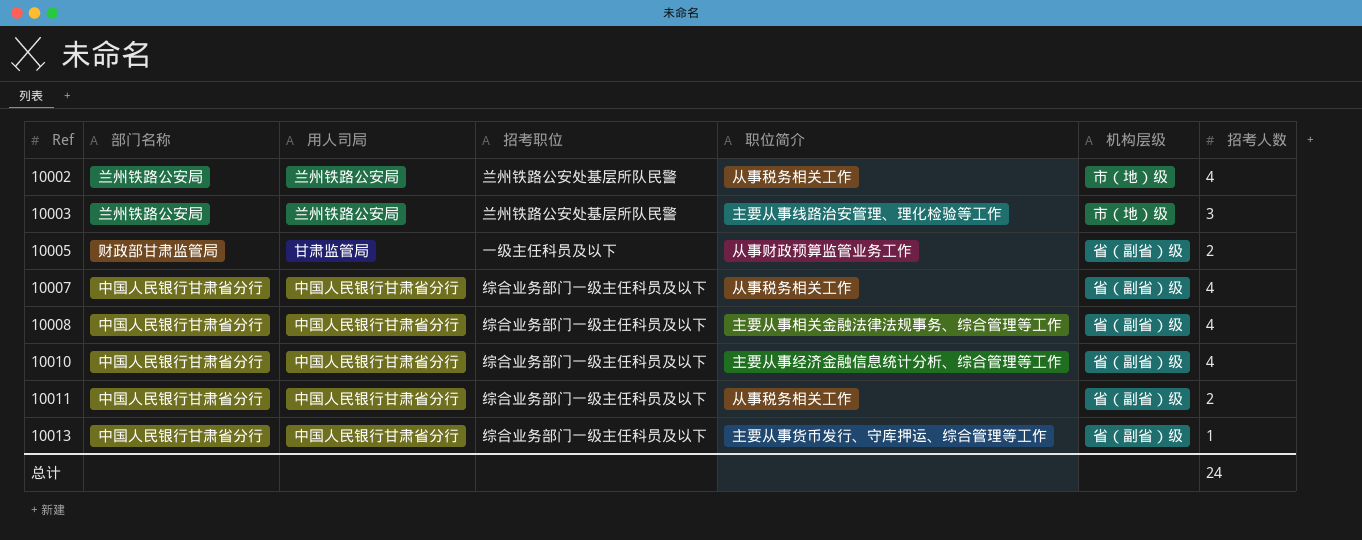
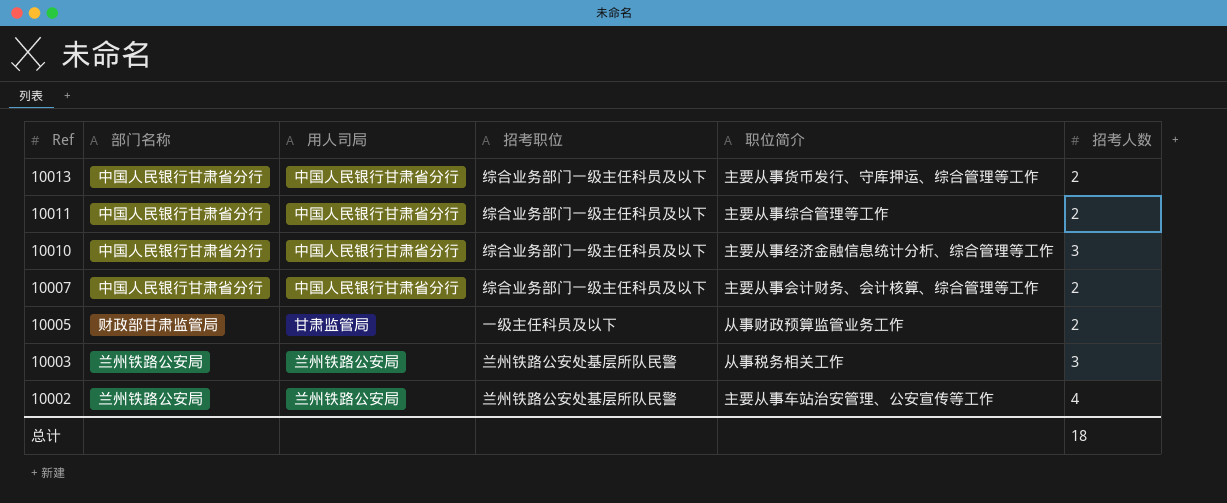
row order: Ref ascending -> Ref descending
column 机构层级 | position: 6 -> none
row 10008: 中国人民银行甘肃省分行 | 中国人民银行甘肃省分行 | 综合业务部门一级主任科员及以下 | 主要从事相关金融法律法规事务、综合管理等工作 | 省（副省）级 | 4 -> none
10013 | 招考人数: 1 -> 2
10011 | 职位简介: 从事税务相关工作 -> 主要从事综合管理等工作
10010 | 招考人数: 4 -> 3
10007 | 职位简介: 从事税务相关工作 -> 主要从事会计财务、会计核算、综合管理等工作
10007 | 招考人数: 4 -> 2
10003 | 职位简介: 主要从事线路治安管理、理化检验等工作 -> 从事税务相关工作
10002 | 职位简介: 从事税务相关工作 -> 主要从事车站治安管理、公安宣传等工作
总计 | 招考人数: 24 -> 18

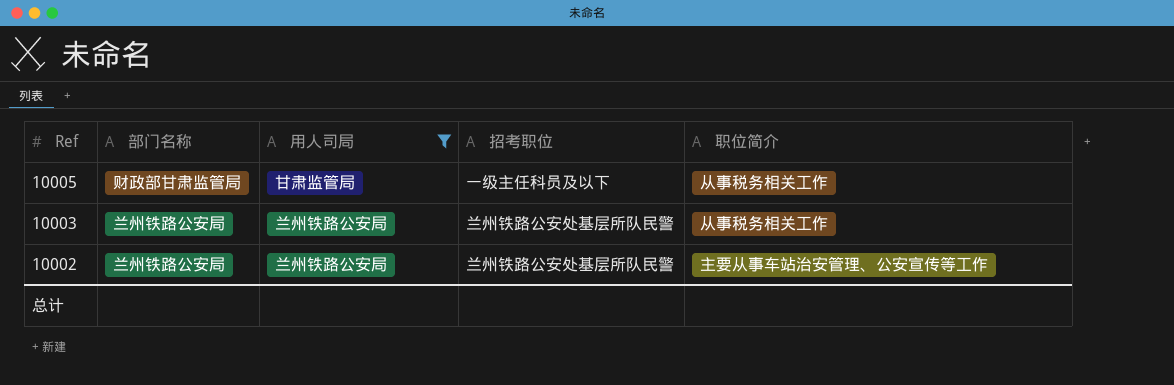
filter: none -> 用人司局 != 中国人民银行甘肃省分行
column 招考人数 | position: 6 -> none
10005 | 职位简介: 从事财政预算监管业务工作 -> 从事税务相关工作

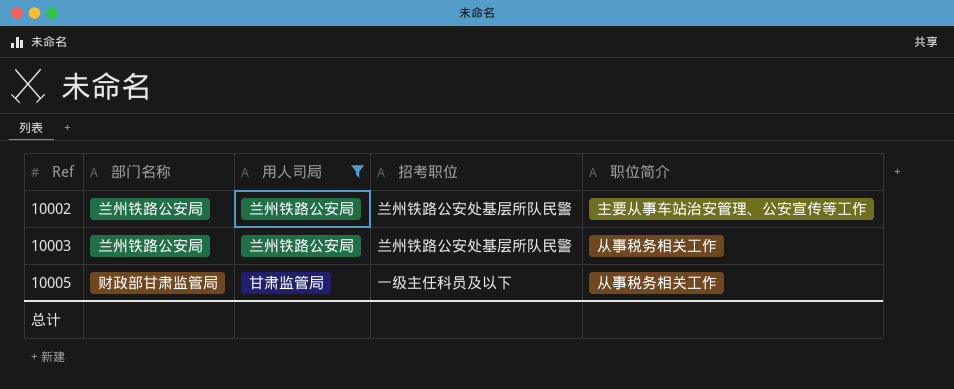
row order: Ref descending -> Ref ascending

